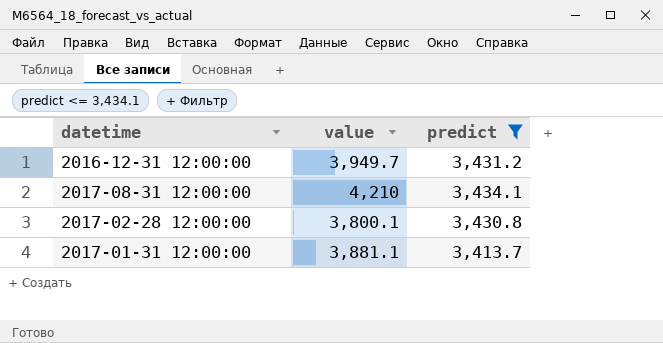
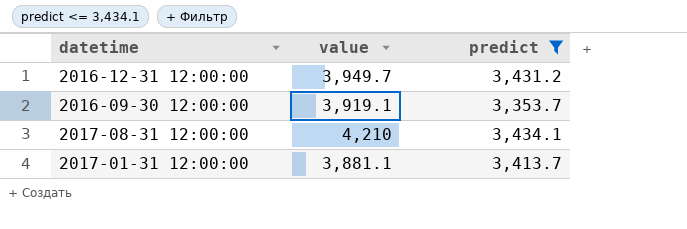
row 2017-02-28 12:00:00: 3,800.1 | 3,430.8 -> none
row 2016-09-30 12:00:00: none -> 3,919.1 | 3,353.7

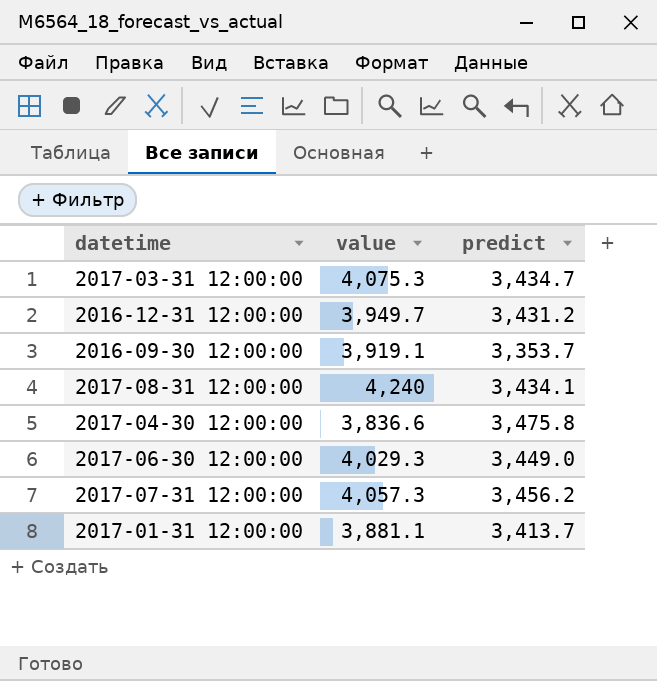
filter: predict <= 3,434.1 -> none
2017-08-31 12:00:00 | value: 4,210 -> 4,240

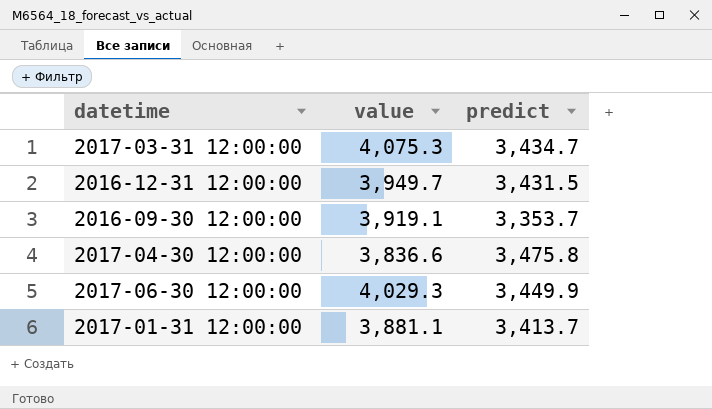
row 2017-08-31 12:00:00: 4,240 | 3,434.1 -> none
row 2017-07-31 12:00:00: 4,057.3 | 3,456.2 -> none
2016-12-31 12:00:00 | predict: 3,431.2 -> 3,431.5
2017-06-30 12:00:00 | predict: 3,449.0 -> 3,449.9

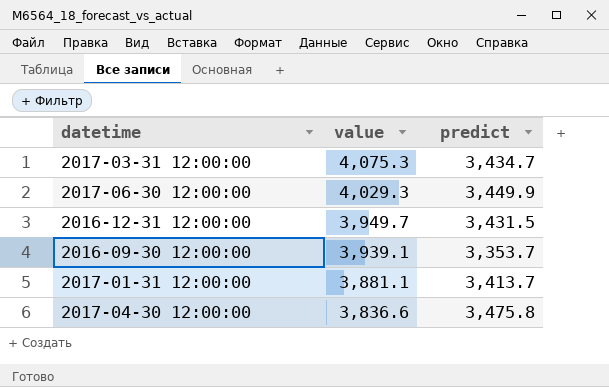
row order: none -> value descending
2016-09-30 12:00:00 | value: 3,919.1 -> 3,939.1

